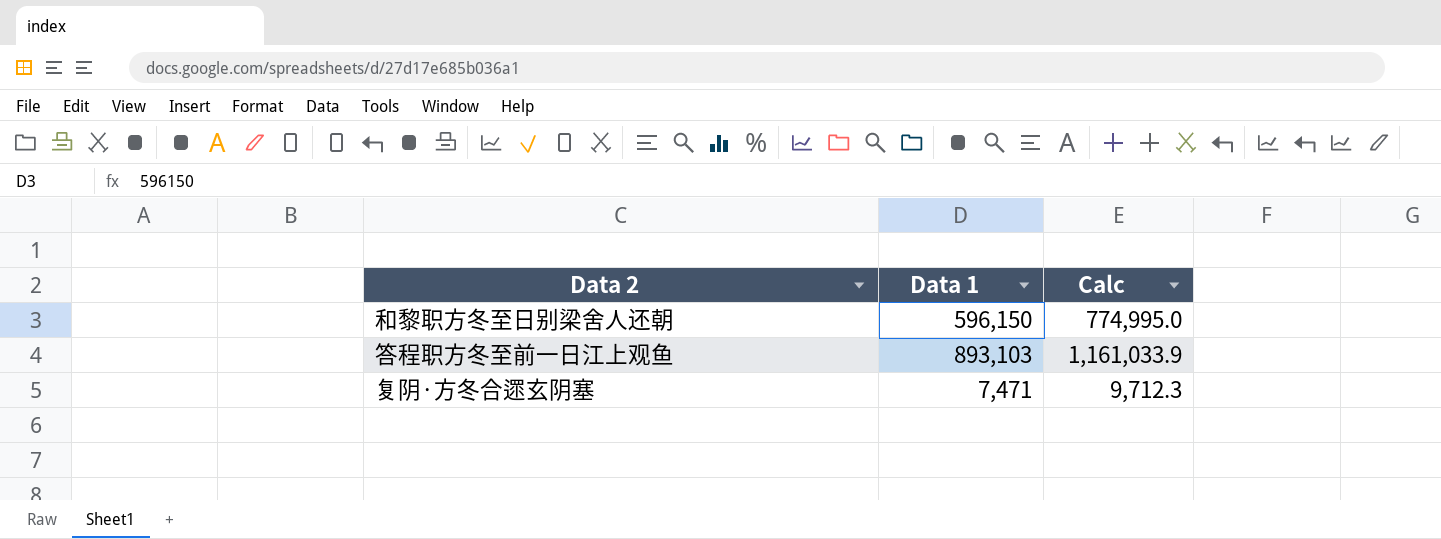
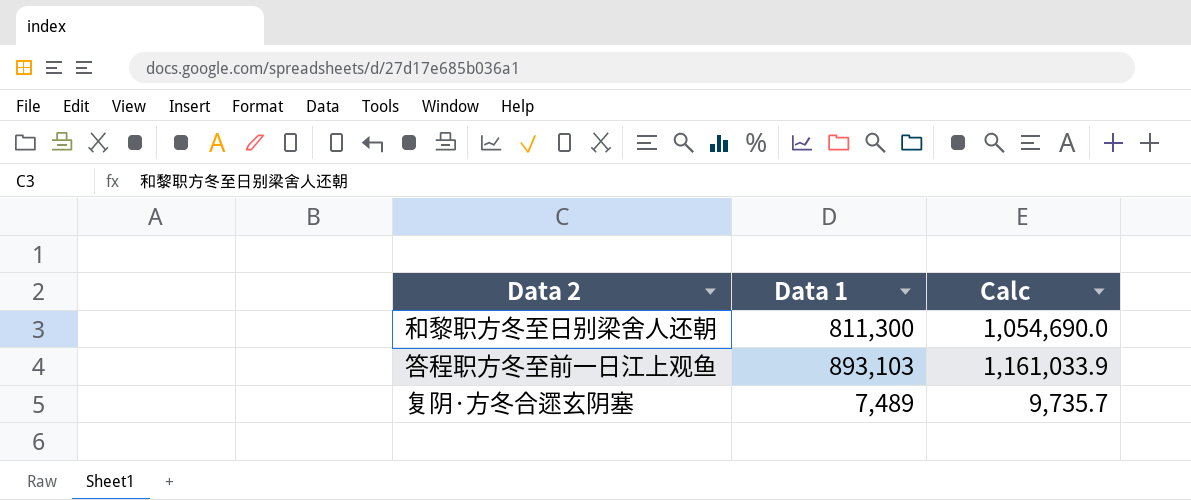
和黎职方冬至日别梁舍人还朝 | Data 1: 596,150 -> 811,300
和黎职方冬至日别梁舍人还朝 | Calc: 774,995.0 -> 1,054,690.0
复阴·方冬合遝玄阴塞 | Data 1: 7,471 -> 7,489
复阴·方冬合遝玄阴塞 | Calc: 9,712.3 -> 9,735.7

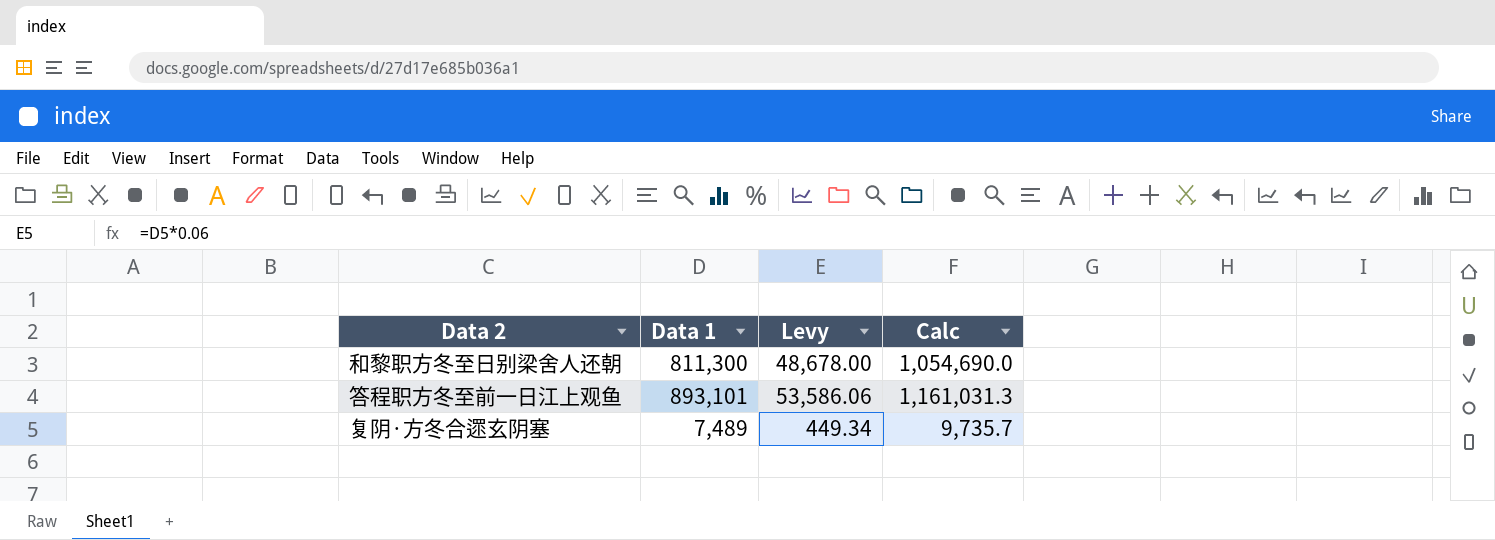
column Levy | formula: none -> [Data 1] * 0.06
答程职方冬至前一日江上观鱼 | Data 1: 893,103 -> 893,101
答程职方冬至前一日江上观鱼 | Calc: 1,161,033.9 -> 1,161,031.3

